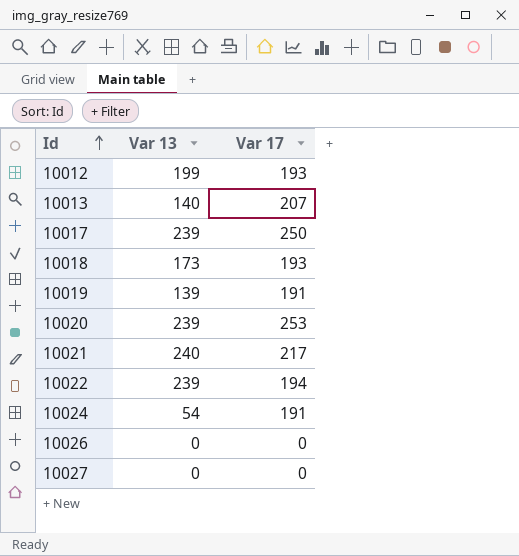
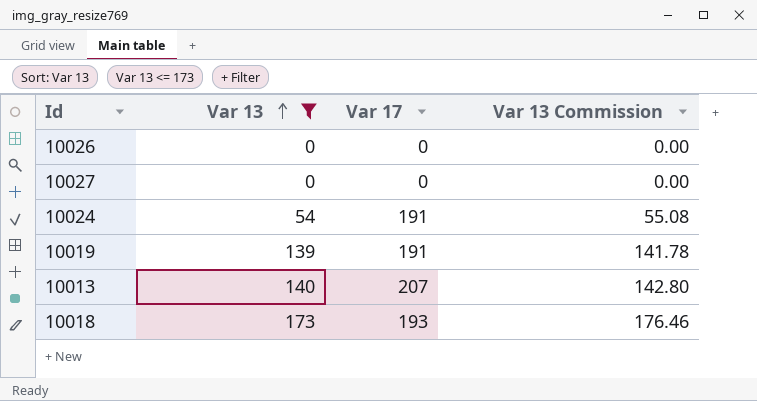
filter: none -> Var 13 <= 173
row order: Id ascending -> Var 13 ascending
column Var 13 Commission | formula: none -> [Var 13] * 1.02

